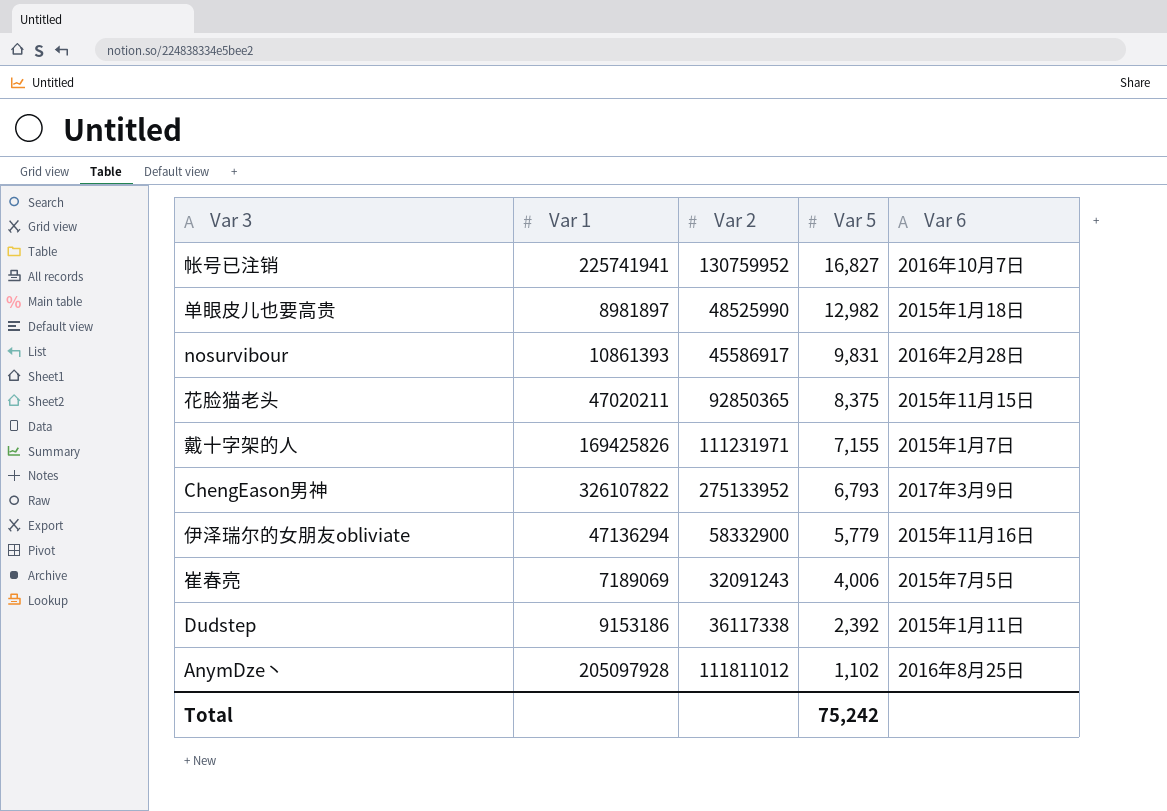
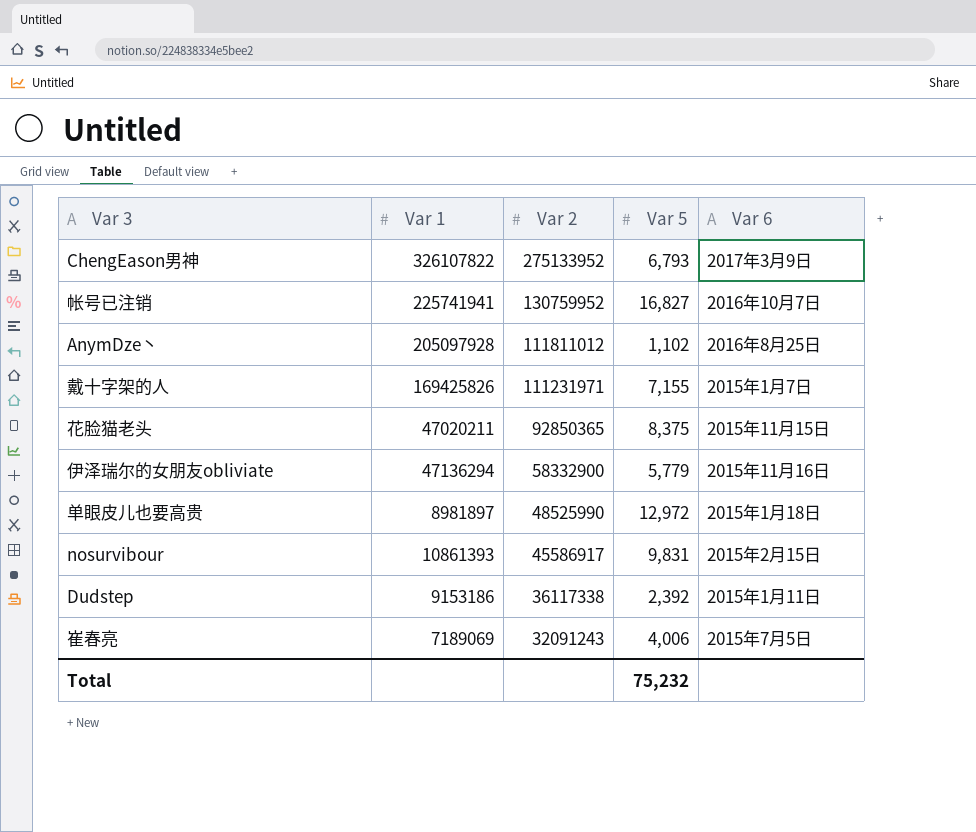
row order: Var 5 descending -> Var 2 descending
单眼皮儿也要高贵 | Var 5: 12,982 -> 12,972
nosurvibour | Var 6: 2016年2月28日 -> 2015年2月15日
Total | Var 5: 75,242 -> 75,232

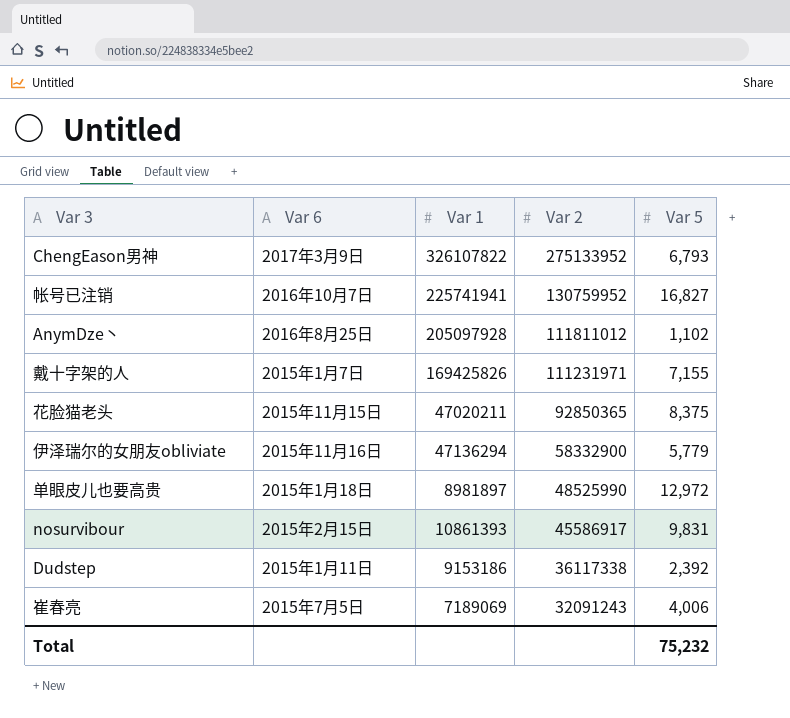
column Var 6 | position: 5 -> 2

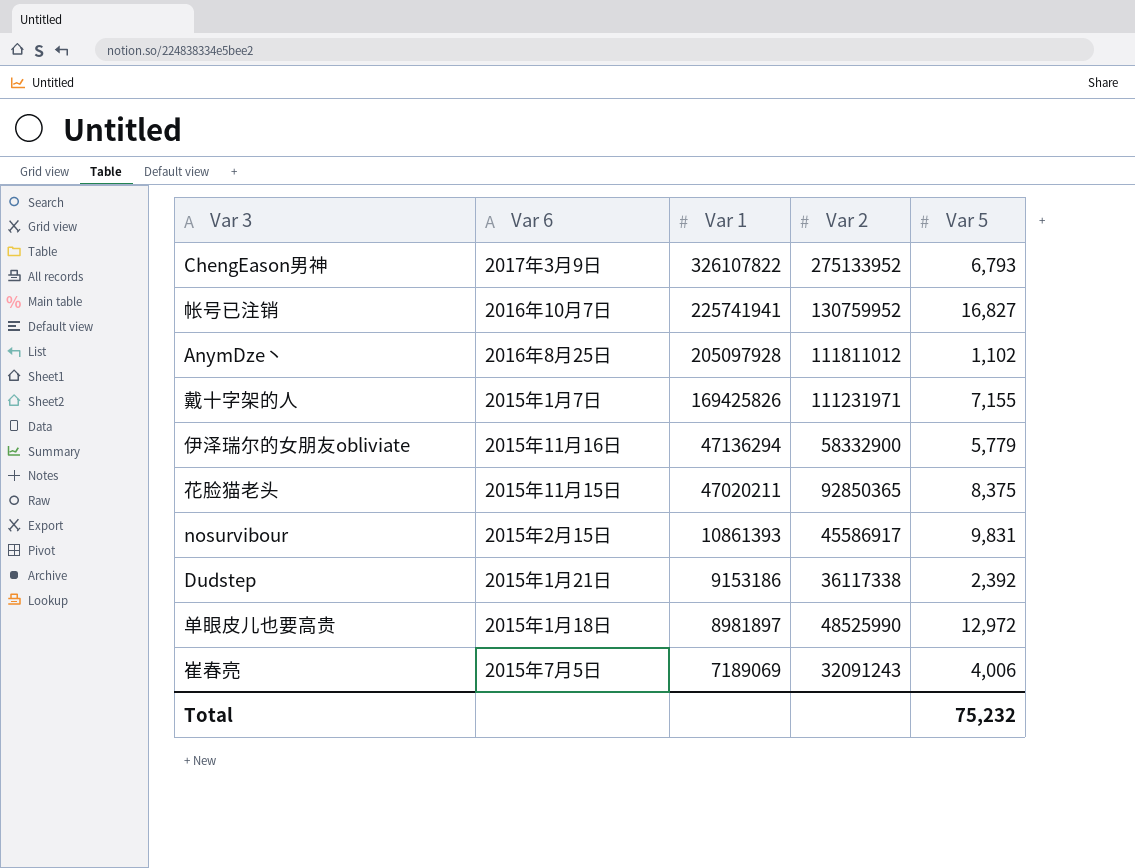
row order: Var 2 descending -> Var 1 descending
Dudstep | Var 6: 2015年1月11日 -> 2015年1月21日

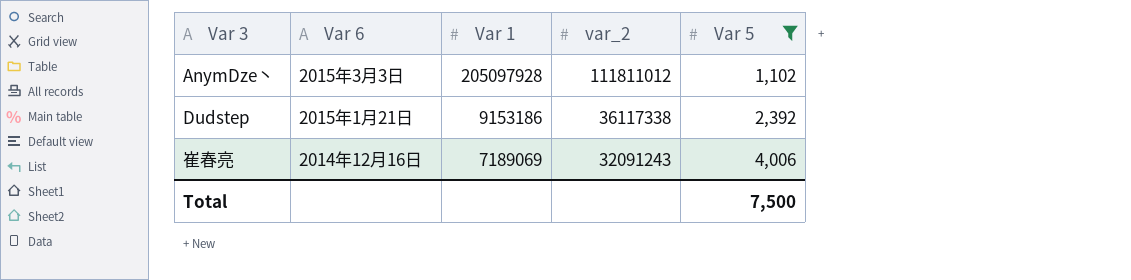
filter: none -> Var 5 <= 4,006
column name: Var 2 -> var_2
AnymDze丶 | Var 6: 2016年8月25日 -> 2015年3月3日
崔春亮 | Var 6: 2015年7月5日 -> 2014年12月16日
Total | Var 5: 75,232 -> 7,500

